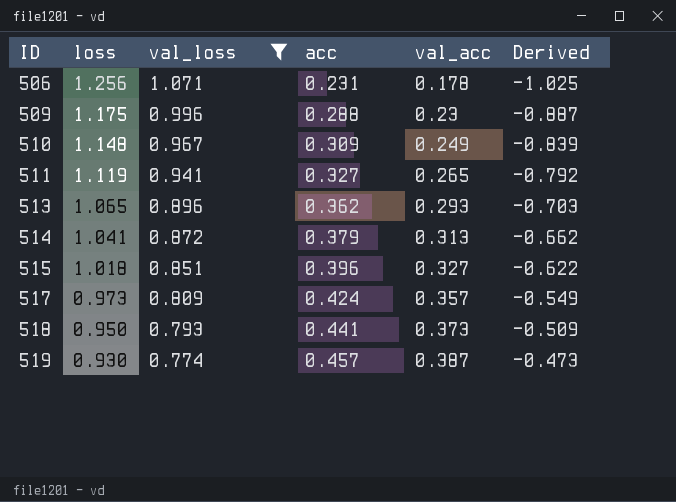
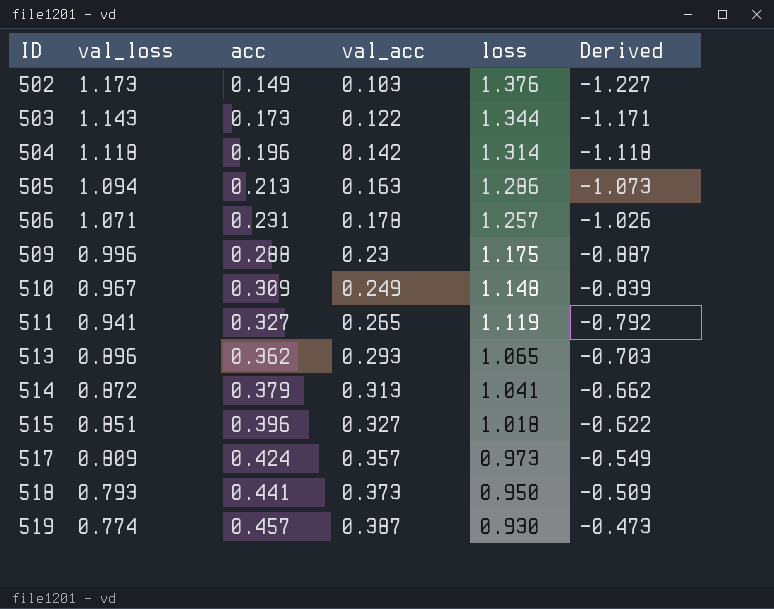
filter: val_loss <= 1.071 -> none
column loss | position: 2 -> 5
506 | loss: 1.256 -> 1.257
506 | Derived: -1.025 -> -1.026

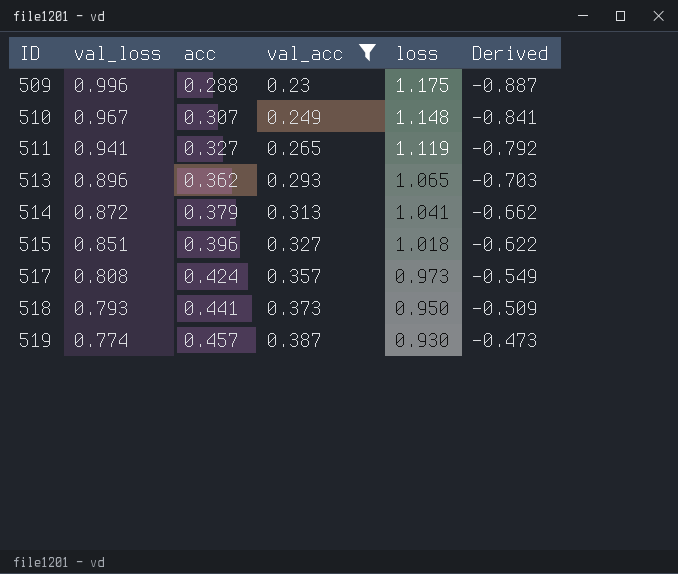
filter: none -> val_acc >= 0.23
510 | acc: 0.309 -> 0.307
510 | Derived: -0.839 -> -0.841
517 | val_loss: 0.809 -> 0.808

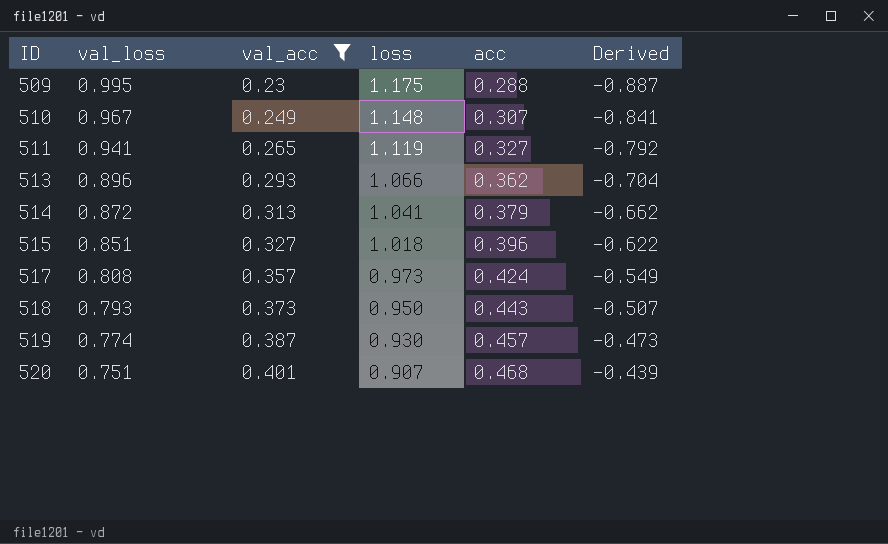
column acc | position: 3 -> 5
509 | val_loss: 0.996 -> 0.995
513 | loss: 1.065 -> 1.066
513 | Derived: -0.703 -> -0.704
518 | acc: 0.441 -> 0.443
518 | Derived: -0.509 -> -0.507
row 520: none -> 0.751 | 0.401 | 0.907 | 0.468 | -0.439

